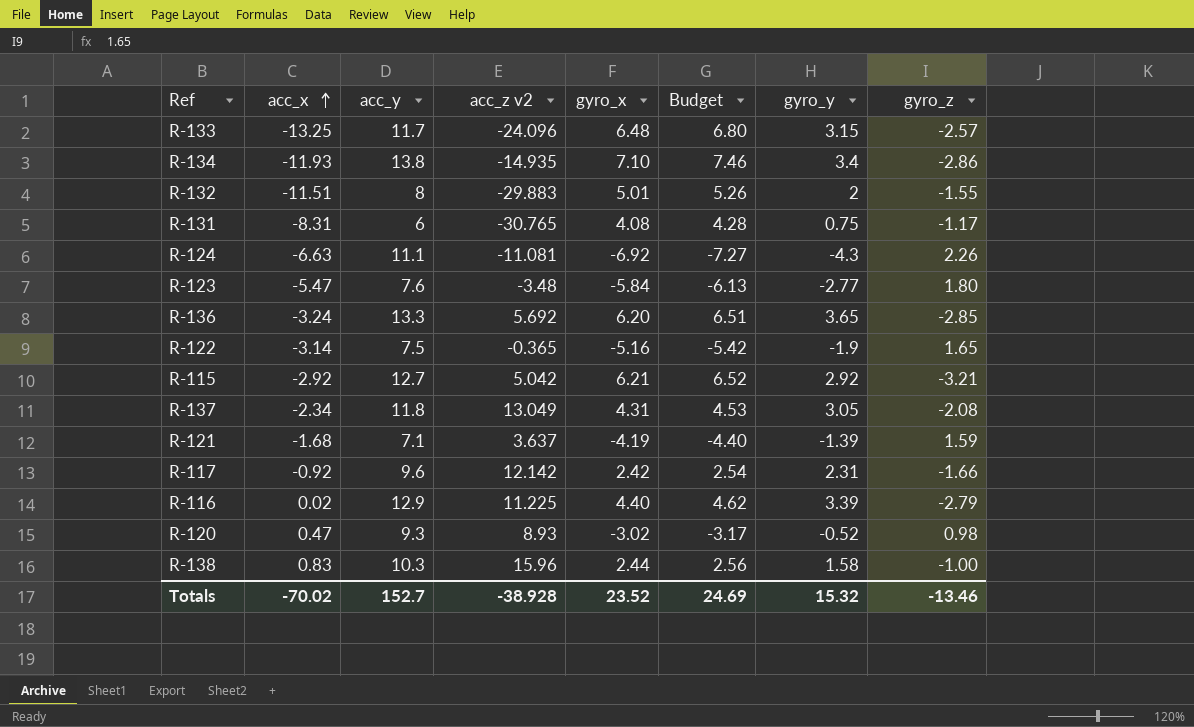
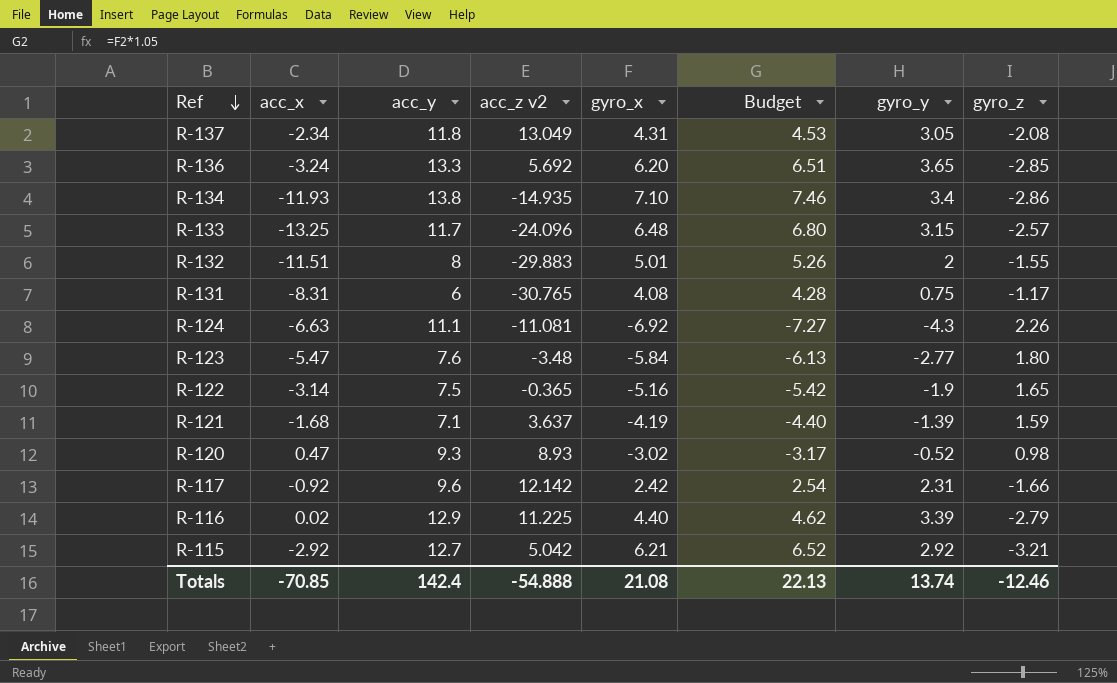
row order: acc_x ascending -> Ref descending
row R-138: 0.83 | 10.3 | 15.96 | 2.44 | 2.56 | 1.58 | -1.00 -> none
Totals | acc_x: -70.02 -> -70.85
Totals | acc_y: 152.7 -> 142.4
Totals | acc_z v2: -38.928 -> -54.888
Totals | gyro_x: 23.52 -> 21.08
Totals | Budget: 24.69 -> 22.13
Totals | gyro_y: 15.32 -> 13.74
Totals | gyro_z: -13.46 -> -12.46

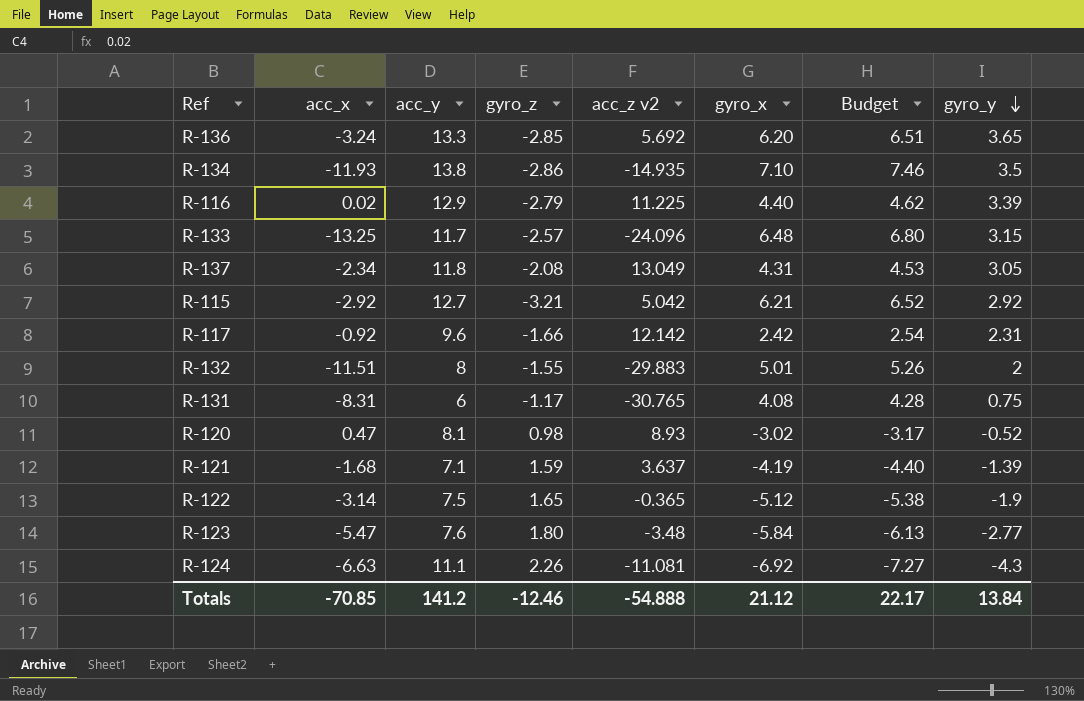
row order: Ref descending -> gyro_y descending
column gyro_z | position: 8 -> 4
R-134 | gyro_y: 3.4 -> 3.5
R-120 | acc_y: 9.3 -> 8.1
R-122 | gyro_x: -5.16 -> -5.12
R-122 | Budget: -5.42 -> -5.38
Totals | acc_y: 142.4 -> 141.2
Totals | gyro_x: 21.08 -> 21.12
Totals | Budget: 22.13 -> 22.17
Totals | gyro_y: 13.74 -> 13.84

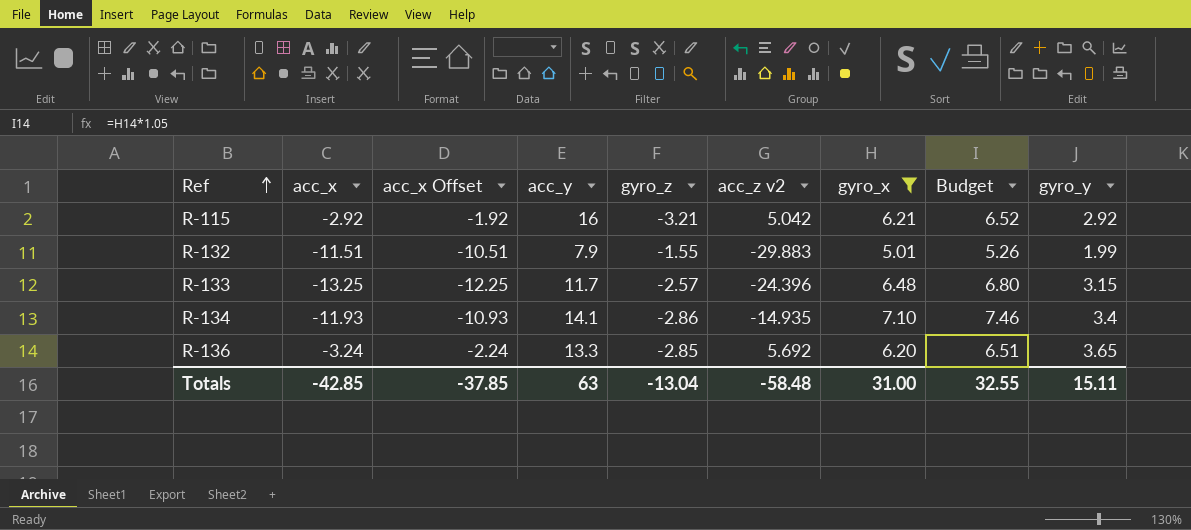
filter: none -> gyro_x >= 5.01
row order: gyro_y descending -> Ref ascending
column acc_x Offset | formula: none -> [acc_x] + 1
R-115 | acc_y: 12.7 -> 16
R-132 | acc_y: 8 -> 7.9
R-132 | gyro_y: 2 -> 1.99
R-133 | acc_z v2: -24.096 -> -24.396
R-134 | acc_y: 13.8 -> 14.1
R-134 | gyro_y: 3.5 -> 3.4
Totals | acc_x: -70.85 -> -42.85
Totals | acc_y: 141.2 -> 63
Totals | gyro_z: -12.46 -> -13.04
Totals | acc_z v2: -54.888 -> -58.48
Totals | gyro_x: 21.12 -> 31.00
Totals | Budget: 22.17 -> 32.55
Totals | gyro_y: 13.84 -> 15.11

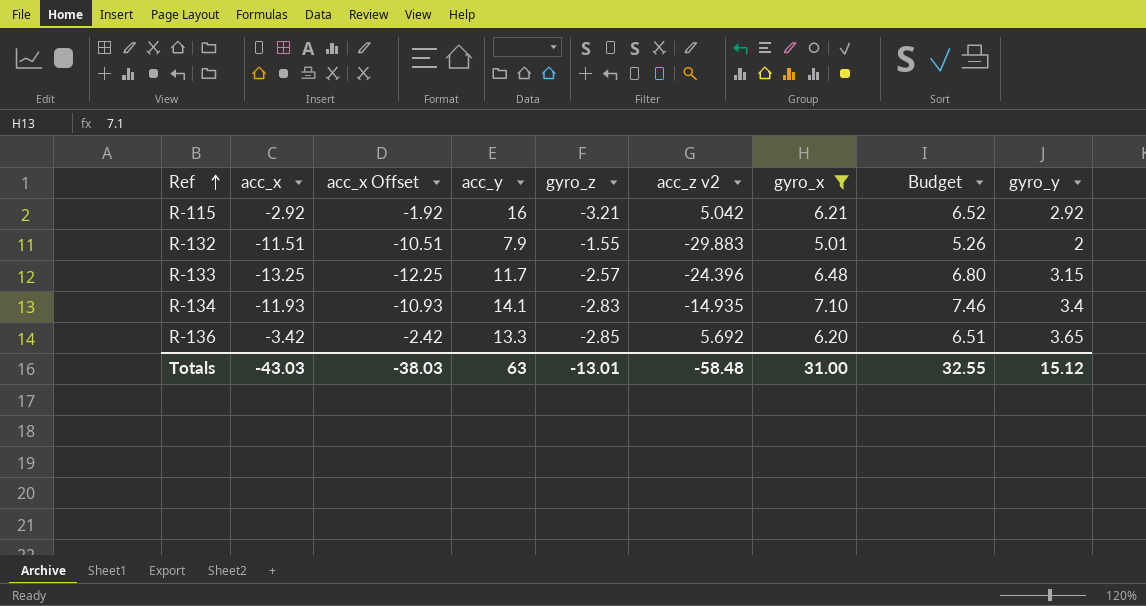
R-132 | gyro_y: 1.99 -> 2
R-134 | gyro_z: -2.86 -> -2.83
R-136 | acc_x: -3.24 -> -3.42
R-136 | acc_x Offset: -2.24 -> -2.42
Totals | acc_x: -42.85 -> -43.03
Totals | acc_x Offset: -37.85 -> -38.03
Totals | gyro_z: -13.04 -> -13.01
Totals | gyro_y: 15.11 -> 15.12

